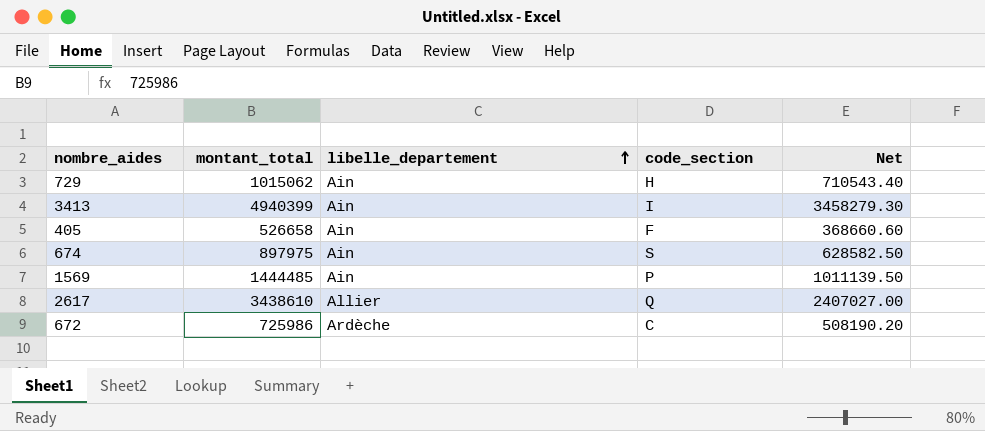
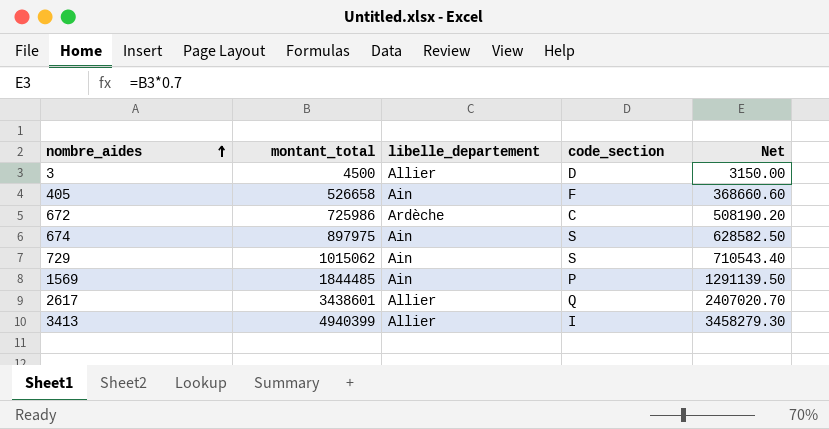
row order: libelle_departement ascending -> nombre_aides ascending
row 3: none -> 4500 | Allier | D | 3150.00
729 | code_section: H -> S
1569 | montant_total: 1444485 -> 1844485
1569 | Net: 1011139.50 -> 1291139.50
2617 | montant_total: 3438610 -> 3438601
2617 | Net: 2407027.00 -> 2407020.70
3413 | libelle_departement: Ain -> Allier

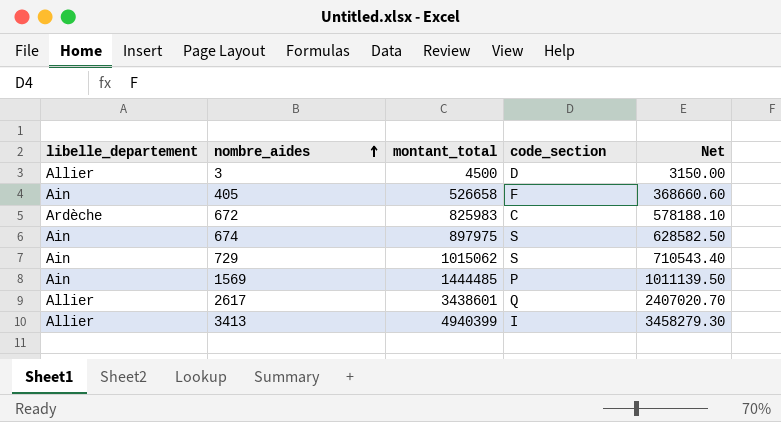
column libelle_departement | position: 3 -> 1
672 | montant_total: 725986 -> 825983
672 | Net: 508190.20 -> 578188.10
1569 | montant_total: 1844485 -> 1444485
1569 | Net: 1291139.50 -> 1011139.50

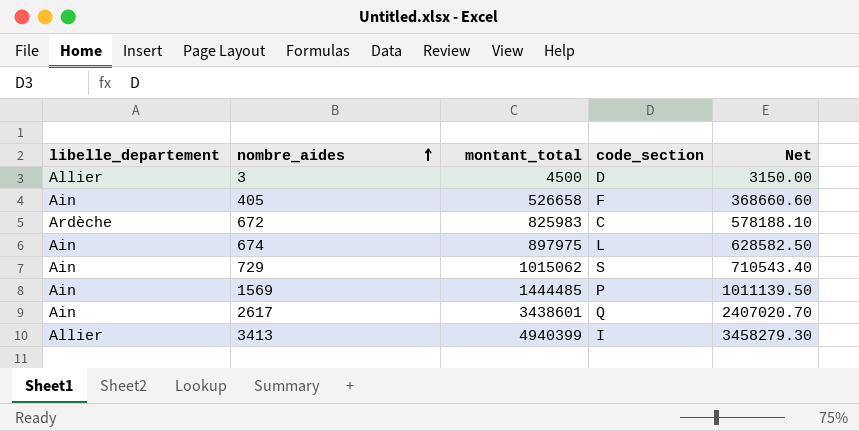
674 | code_section: S -> L
2617 | libelle_departement: Allier -> Ain

